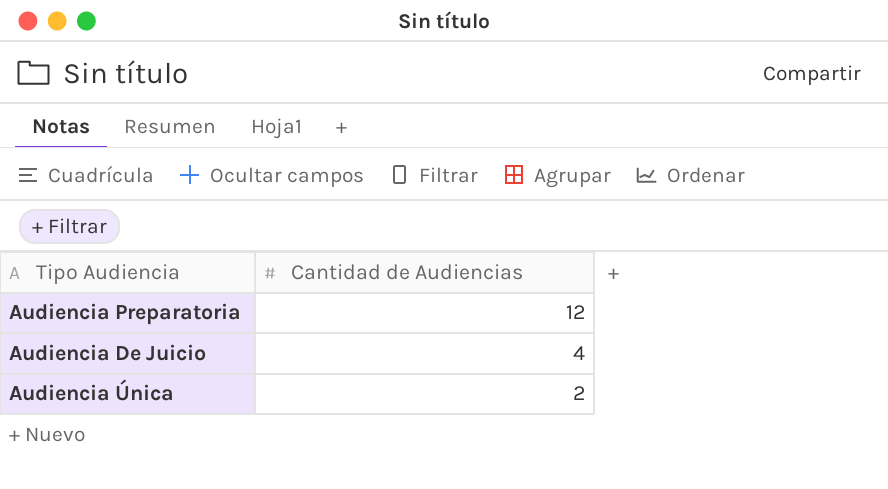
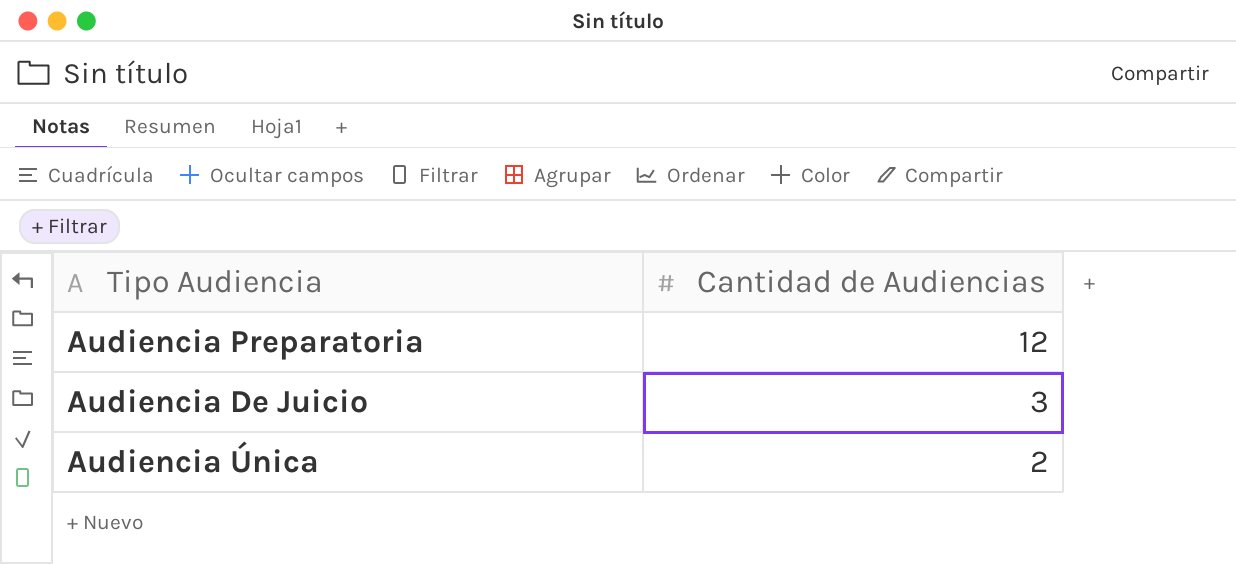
Audiencia De Juicio | Cantidad de Audiencias: 4 -> 3

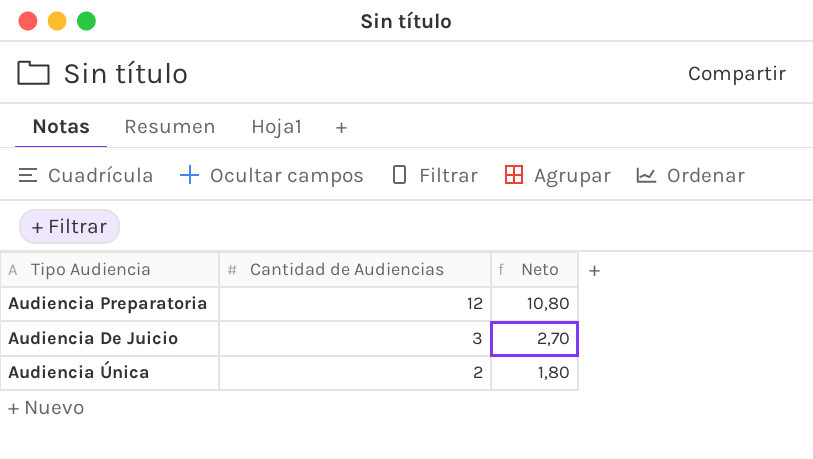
column Neto | formula: none -> [Cantidad de Audiencias] * 0,9

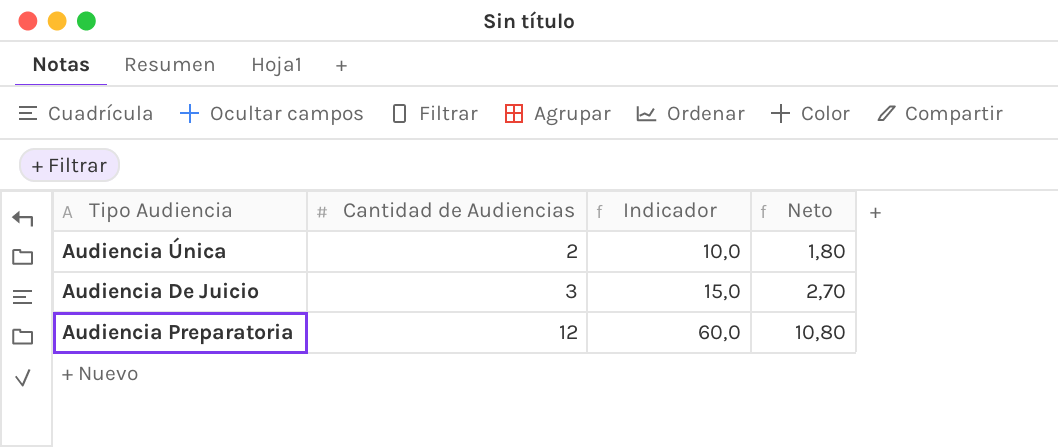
row order: Cantidad de Audiencias descending -> Cantidad de Audiencias ascending
column Indicador | formula: none -> [Cantidad de Audiencias] * 5

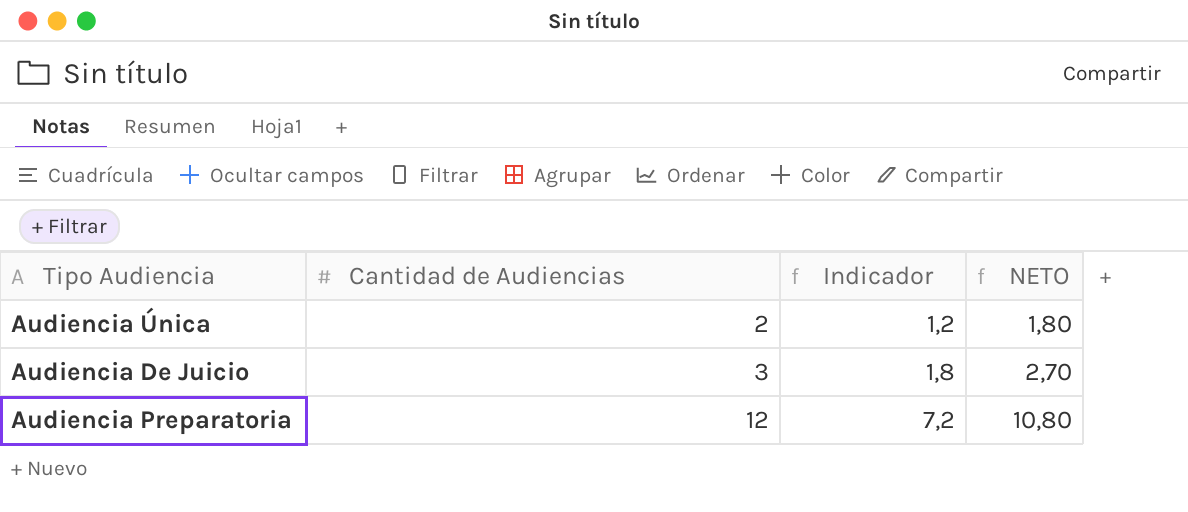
column Indicador | formula: [Cantidad de Audiencias] * 5 -> [Cantidad de Audiencias] * 0,6
column name: Neto -> NETO

